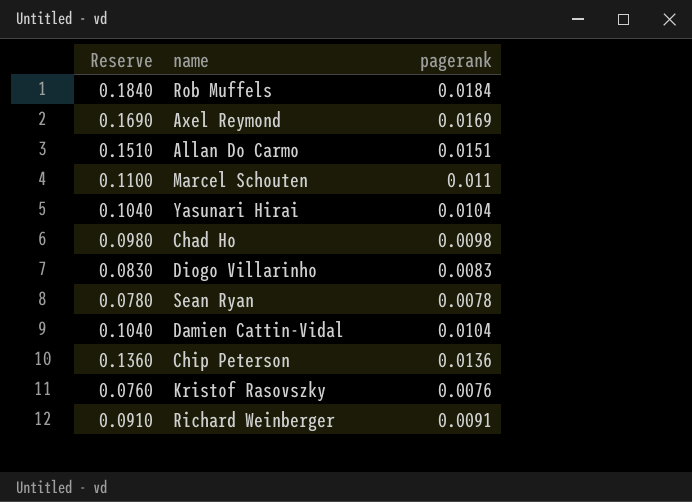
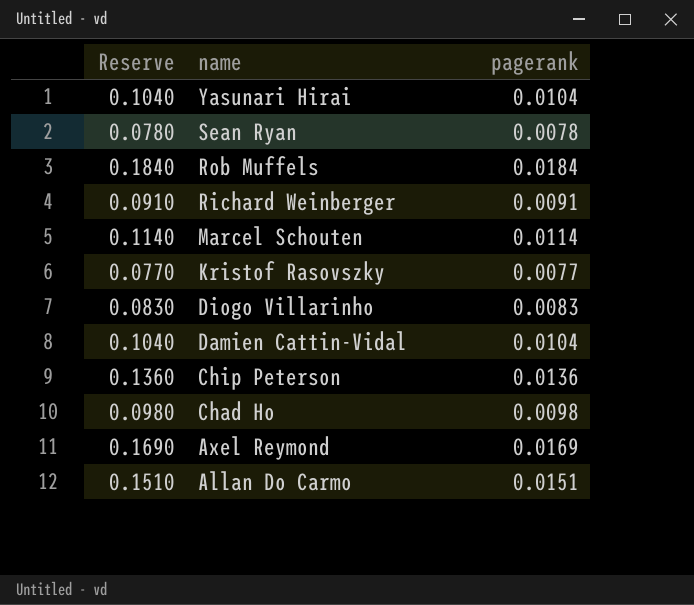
row order: none -> name descending
Marcel Schouten | Reserve: 0.1100 -> 0.1140
Marcel Schouten | pagerank: 0.011 -> 0.0114
Kristof Rasovszky | Reserve: 0.0760 -> 0.0770
Kristof Rasovszky | pagerank: 0.0076 -> 0.0077

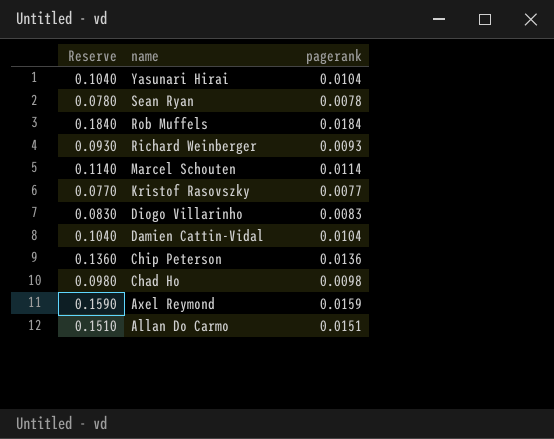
Richard Weinberger | Reserve: 0.0910 -> 0.0930
Richard Weinberger | pagerank: 0.0091 -> 0.0093
Axel Reymond | Reserve: 0.1690 -> 0.1590
Axel Reymond | pagerank: 0.0169 -> 0.0159

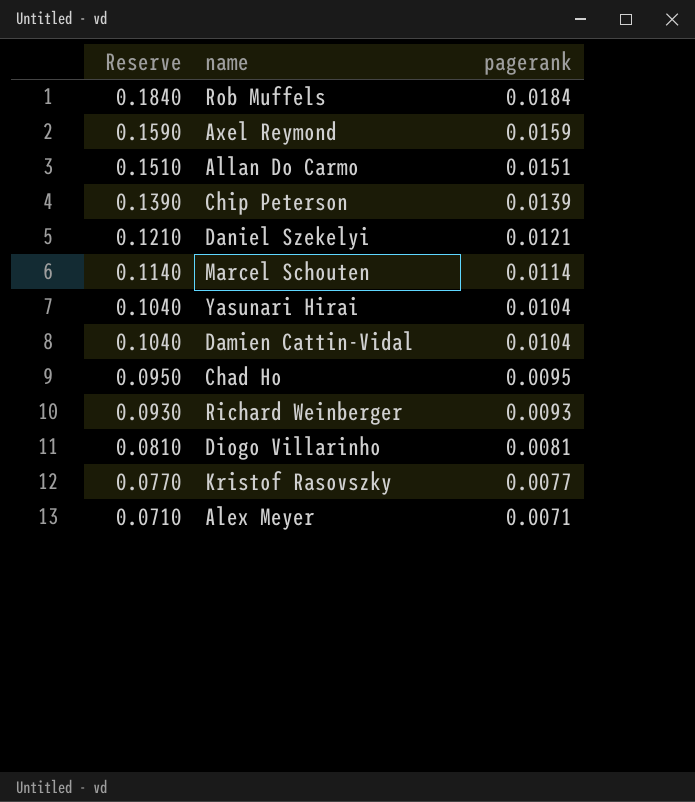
row order: name descending -> Reserve descending
row Sean Ryan: 0.0780 | 0.0078 -> none
Chip Peterson | Reserve: 0.1360 -> 0.1390
Chip Peterson | pagerank: 0.0136 -> 0.0139
row Daniel Szekelyi: none -> 0.1210 | 0.0121
Chad Ho | Reserve: 0.0980 -> 0.0950
Chad Ho | pagerank: 0.0098 -> 0.0095
Diogo Villarinho | Reserve: 0.0830 -> 0.0810
Diogo Villarinho | pagerank: 0.0083 -> 0.0081
row Alex Meyer: none -> 0.0710 | 0.0071

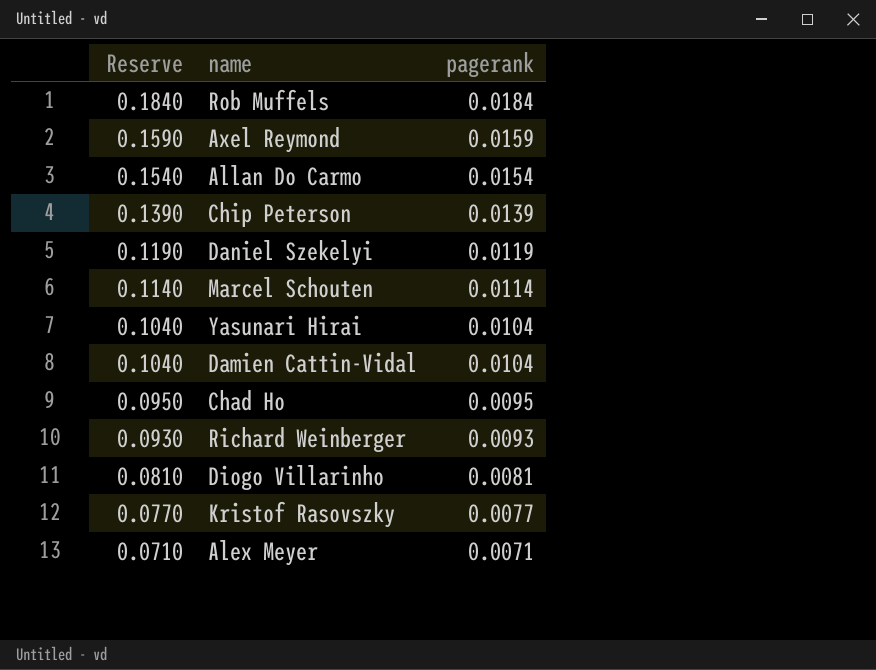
Allan Do Carmo | Reserve: 0.1510 -> 0.1540
Allan Do Carmo | pagerank: 0.0151 -> 0.0154
Daniel Szekelyi | Reserve: 0.1210 -> 0.1190
Daniel Szekelyi | pagerank: 0.0121 -> 0.0119

